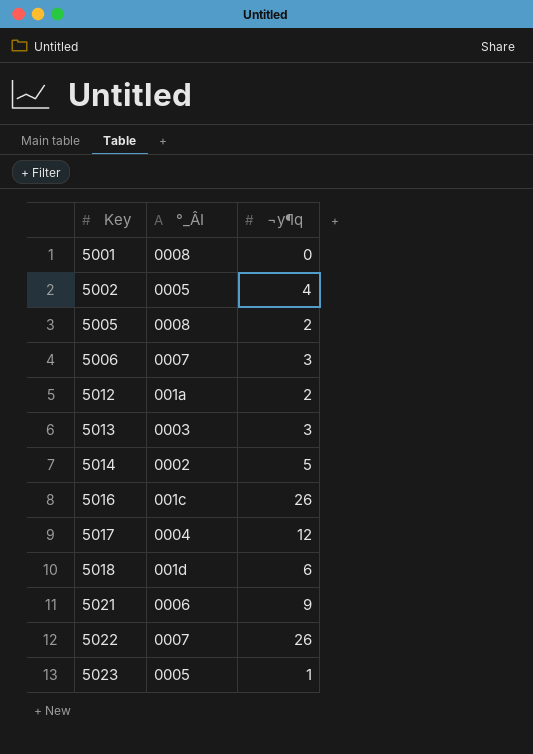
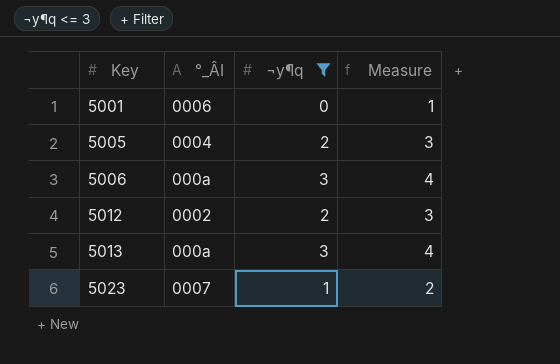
filter: none -> ¬y¶q <= 3
column Measure | formula: none -> [¬y¶q] + 1
5001 | °_ÂI: 0008 -> 0006
5005 | °_ÂI: 0008 -> 0004
5006 | °_ÂI: 0007 -> 000a
5012 | °_ÂI: 001a -> 0002
5013 | °_ÂI: 0003 -> 000a
5023 | °_ÂI: 0005 -> 0007

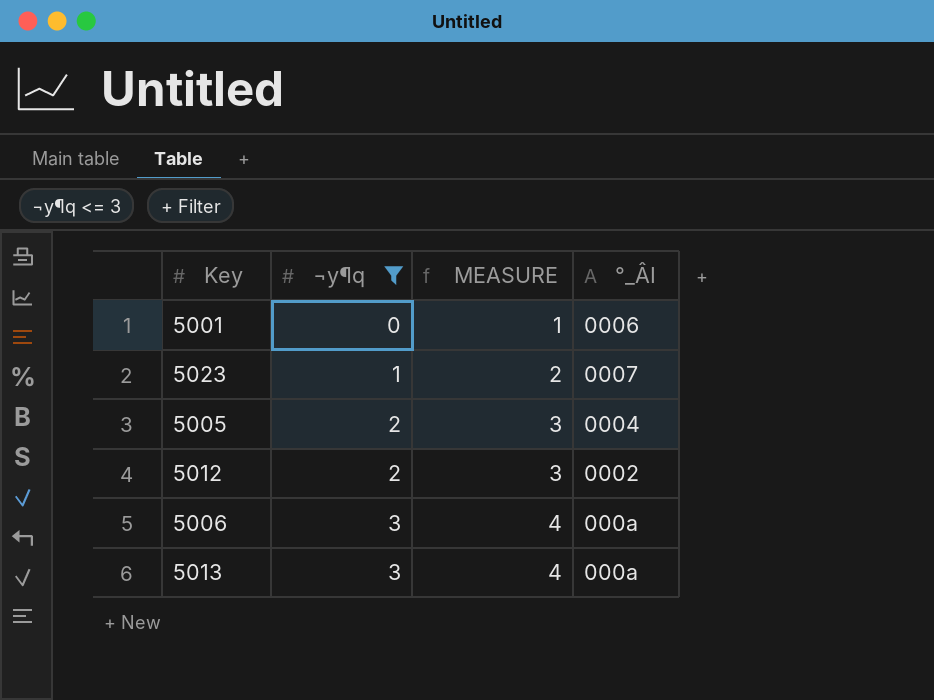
row order: Key ascending -> ¬y¶q ascending
column name: Measure -> MEASURE
column °_ÂI | position: 2 -> 4

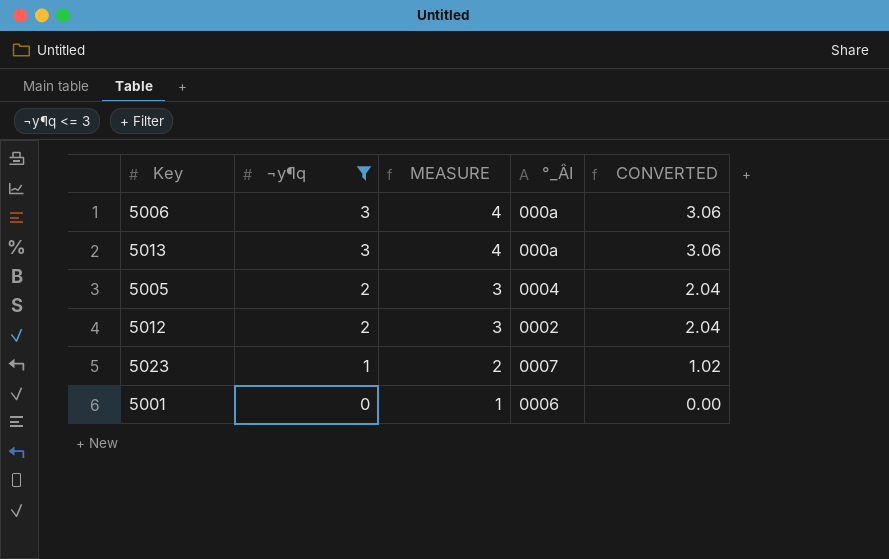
row order: ¬y¶q ascending -> ¬y¶q descending
column CONVERTED | formula: none -> [¬y¶q] * 1.02

